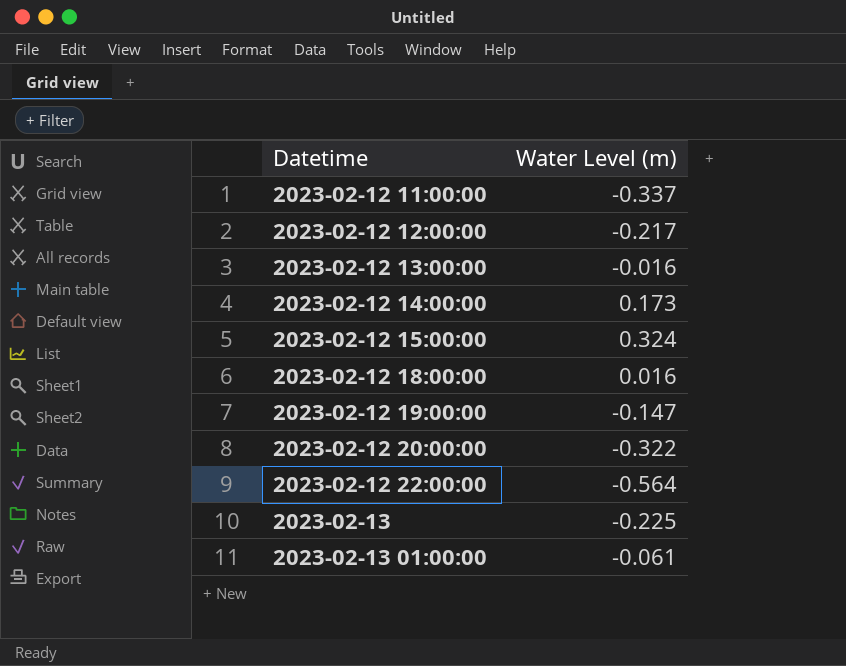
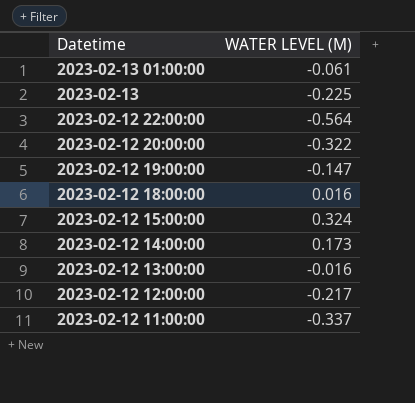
row order: Datetime ascending -> Datetime descending
column name: Water Level (m) -> WATER LEVEL (M)

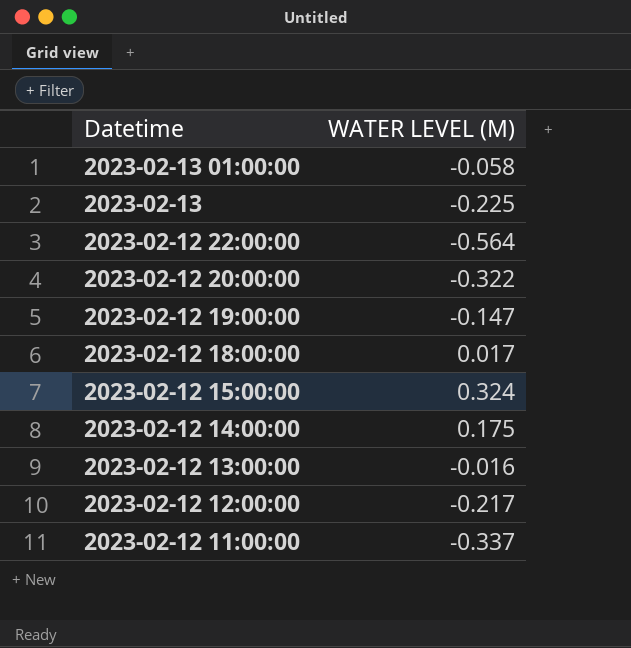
2023-02-13 01:00:00 | WATER LEVEL (M): -0.061 -> -0.058
2023-02-12 18:00:00 | WATER LEVEL (M): 0.016 -> 0.017
2023-02-12 14:00:00 | WATER LEVEL (M): 0.173 -> 0.175

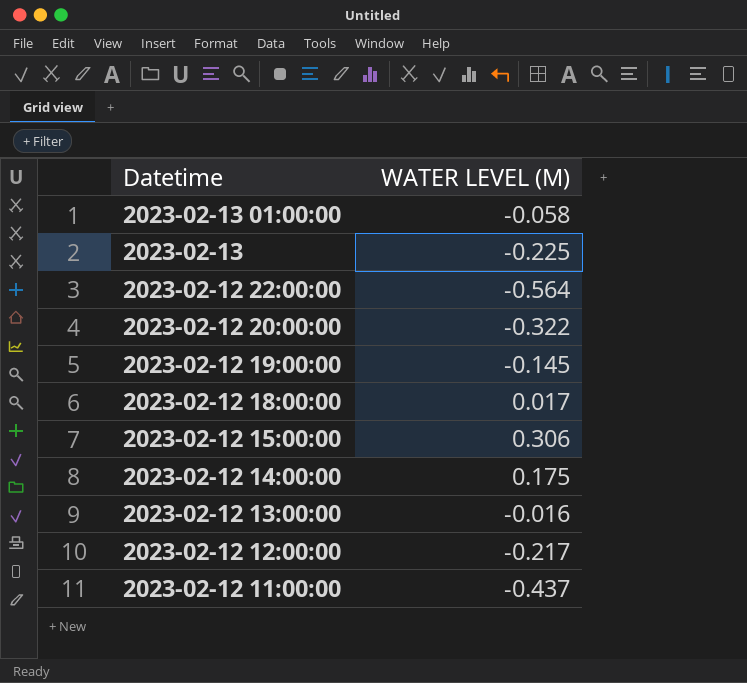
2023-02-12 19:00:00 | WATER LEVEL (M): -0.147 -> -0.145
2023-02-12 15:00:00 | WATER LEVEL (M): 0.324 -> 0.306
2023-02-12 11:00:00 | WATER LEVEL (M): -0.337 -> -0.437

